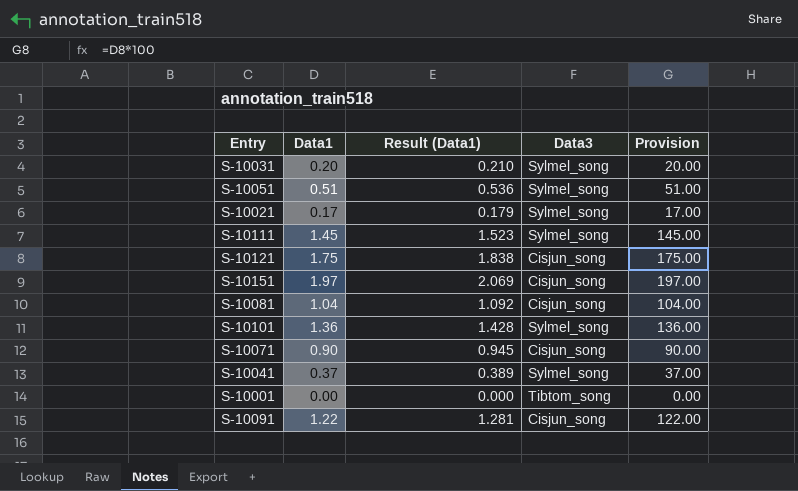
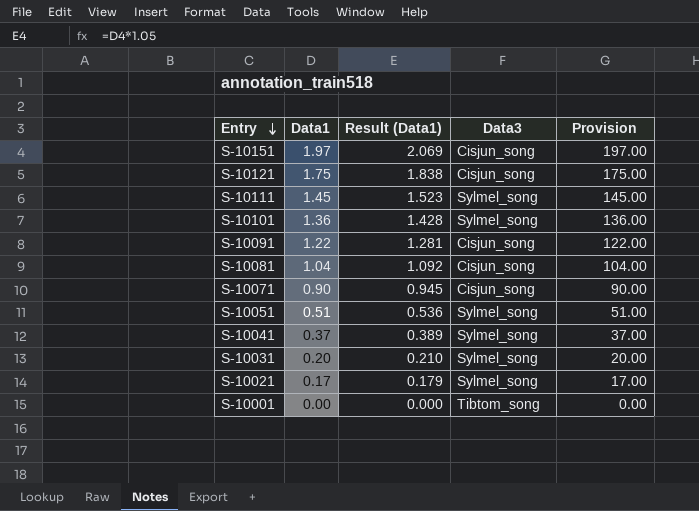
row order: none -> Entry descending

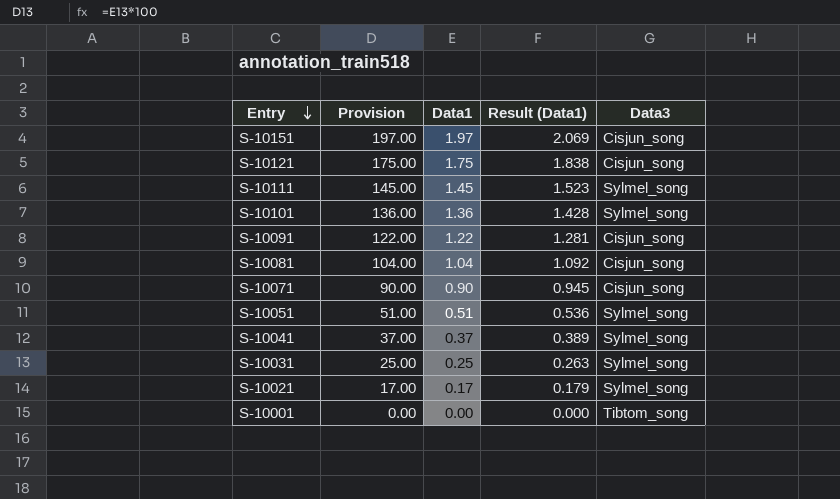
column Provision | position: 5 -> 2
S-10031 | Provision: 20.00 -> 25.00
S-10031 | Data1: 0.20 -> 0.25
S-10031 | Result (Data1): 0.210 -> 0.263

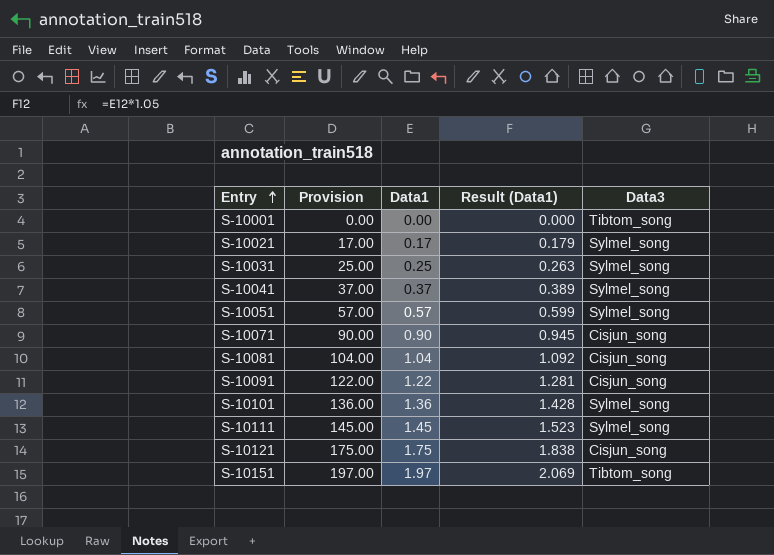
row order: Entry descending -> Entry ascending
S-10051 | Provision: 51.00 -> 57.00
S-10051 | Data1: 0.51 -> 0.57
S-10051 | Result (Data1): 0.536 -> 0.599
S-10151 | Data3: Cisjun_song -> Tibtom_song

